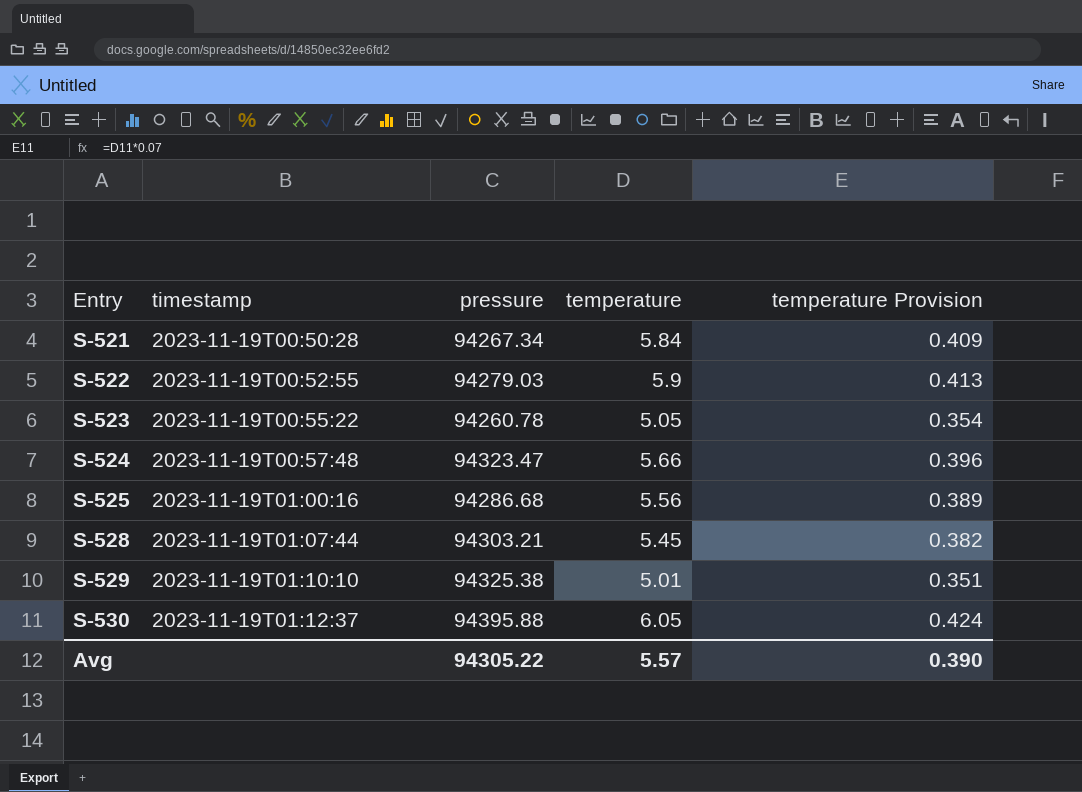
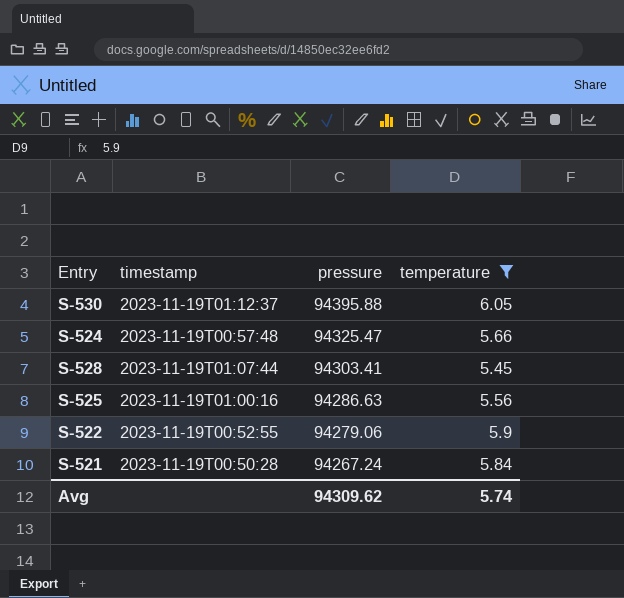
filter: none -> temperature >= 5.45
row order: Entry ascending -> pressure descending
column temperature Provision | formula: [temperature] * 0.07 -> none
S-524 | pressure: 94323.47 -> 94325.47
S-528 | pressure: 94303.21 -> 94303.41
S-525 | pressure: 94286.68 -> 94286.63
S-522 | pressure: 94279.03 -> 94279.06
S-521 | pressure: 94267.34 -> 94267.24
Avg | pressure: 94305.22 -> 94309.62
Avg | temperature: 5.57 -> 5.74

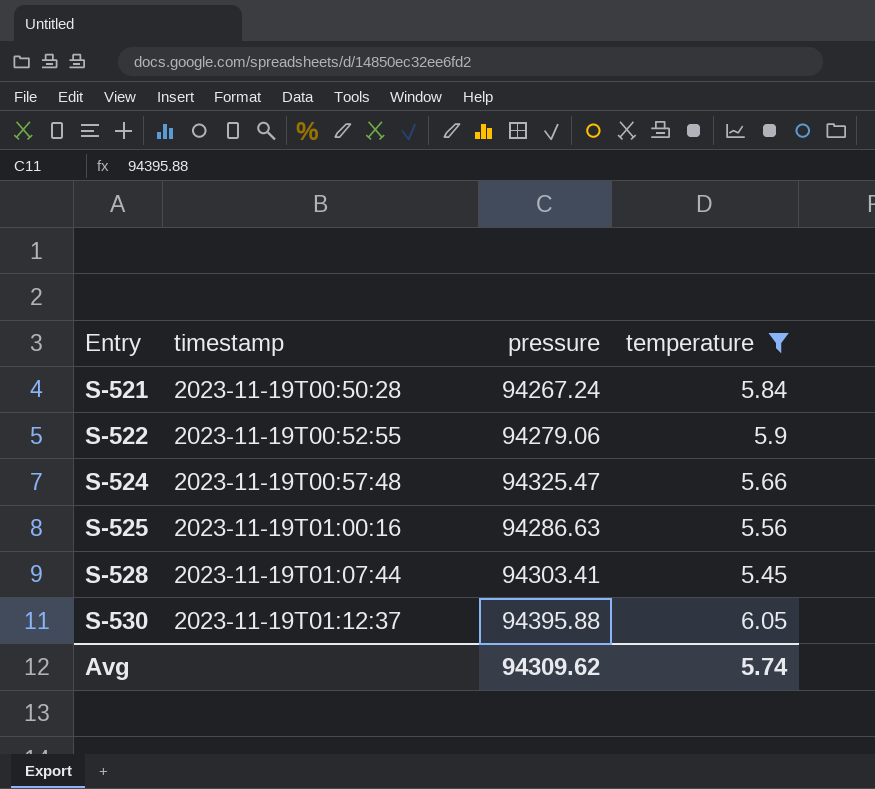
row order: pressure descending -> Entry ascending

